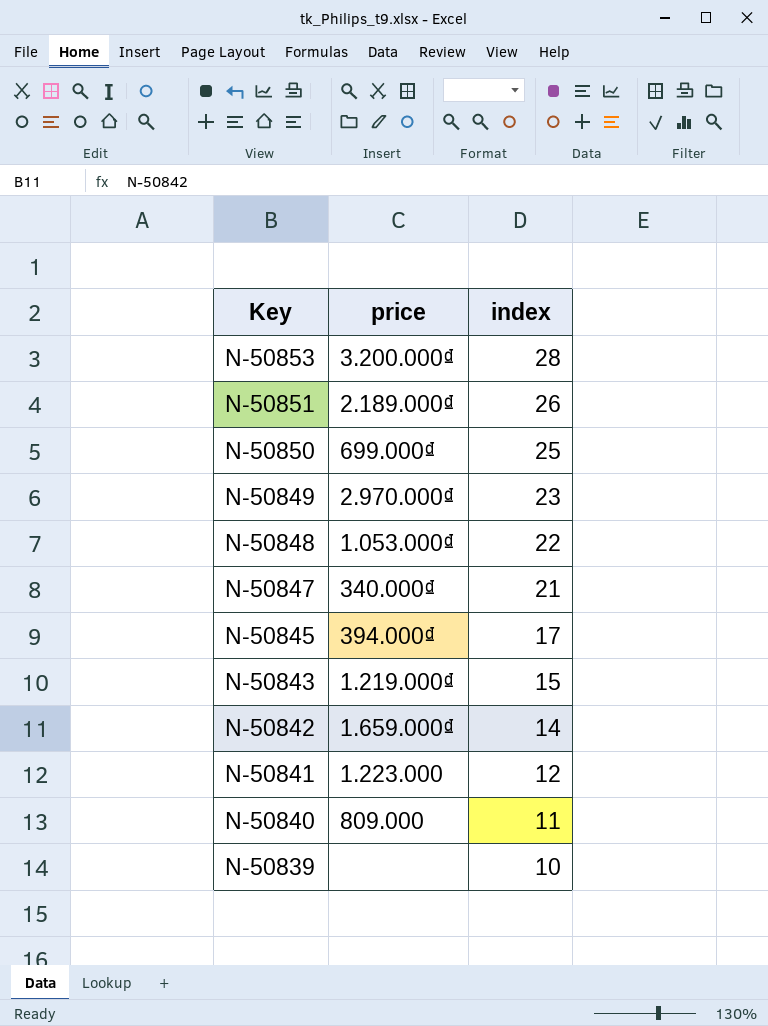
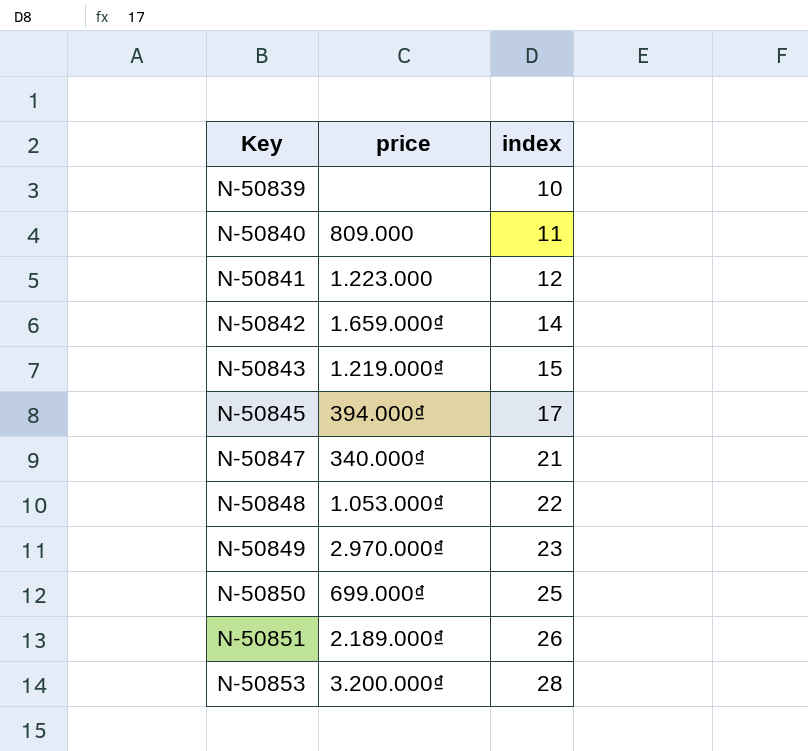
row order: Key descending -> Key ascending

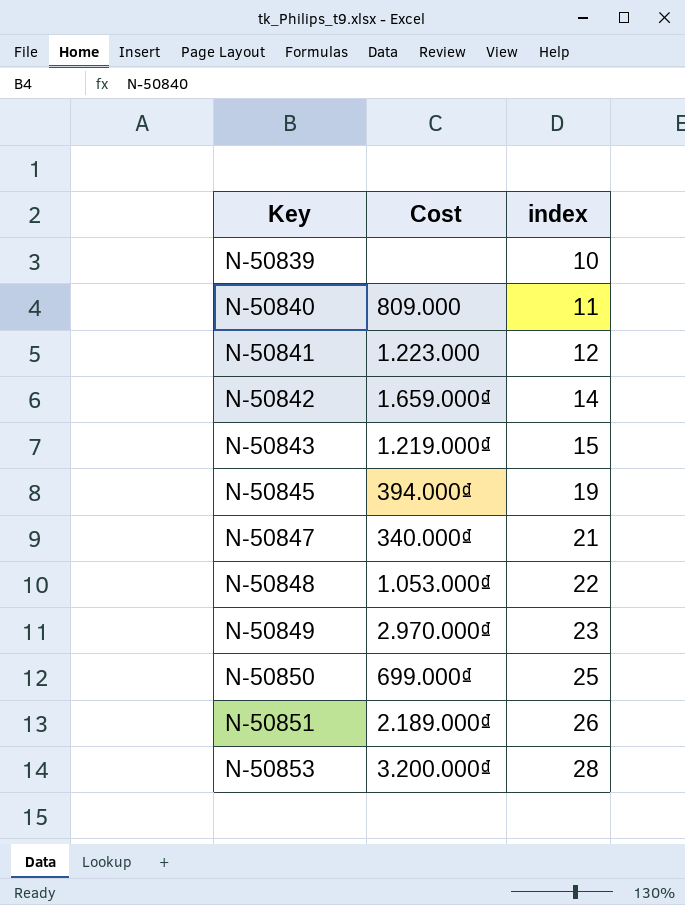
column name: price -> Cost
N-50845 | index: 17 -> 19

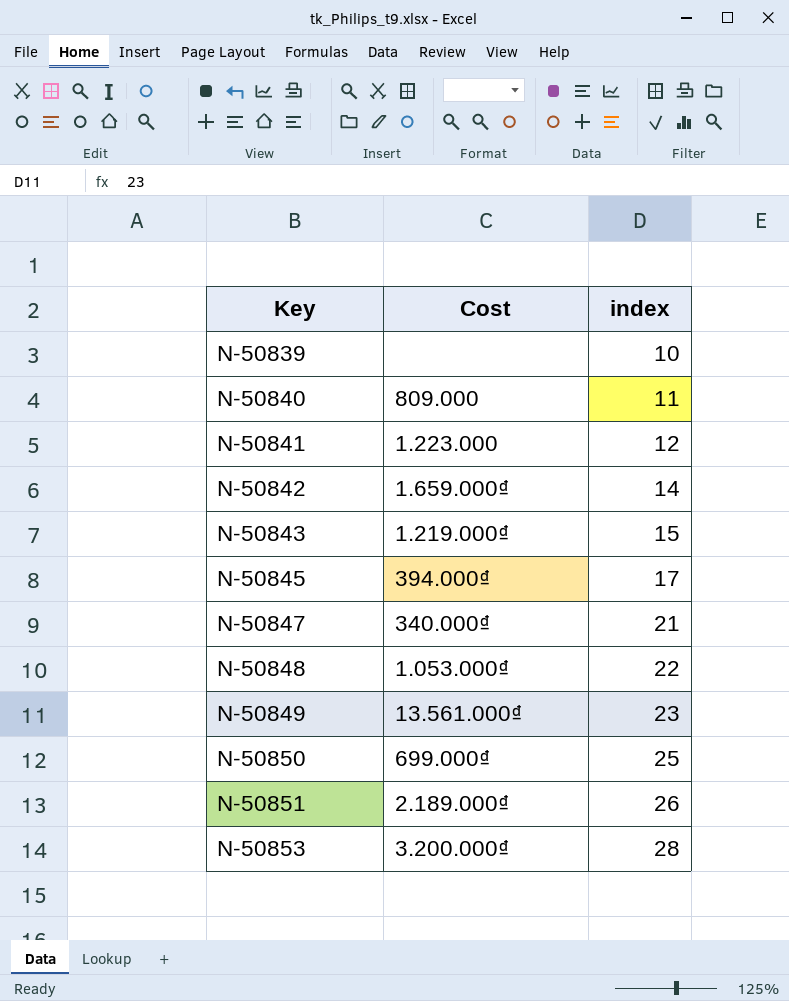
N-50845 | index: 19 -> 17
N-50849 | Cost: 2.970.000₫ -> 13.561.000₫

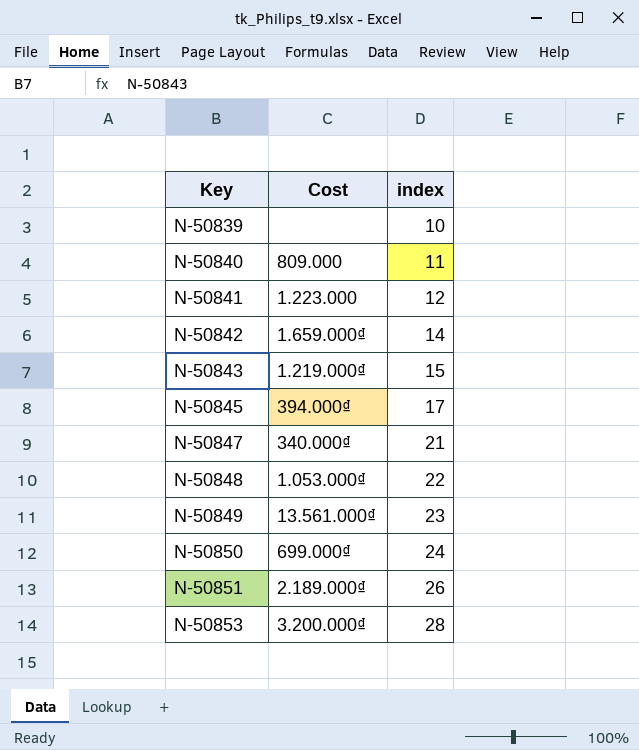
N-50850 | index: 25 -> 24

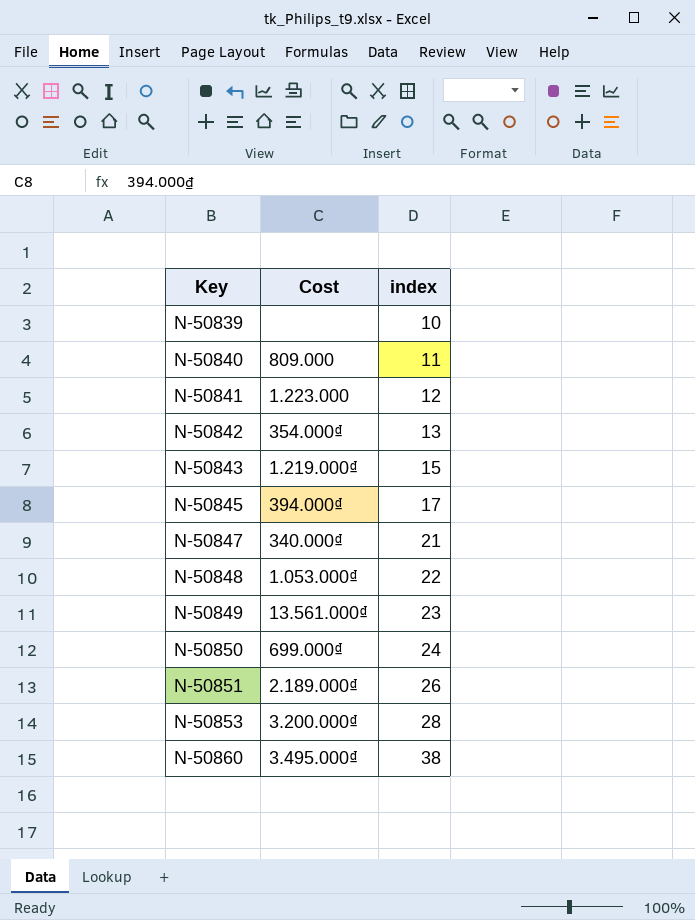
N-50842 | Cost: 1.659.000₫ -> 354.000₫
N-50842 | index: 14 -> 13
row N-50860: none -> 3.495.000₫ | 38

